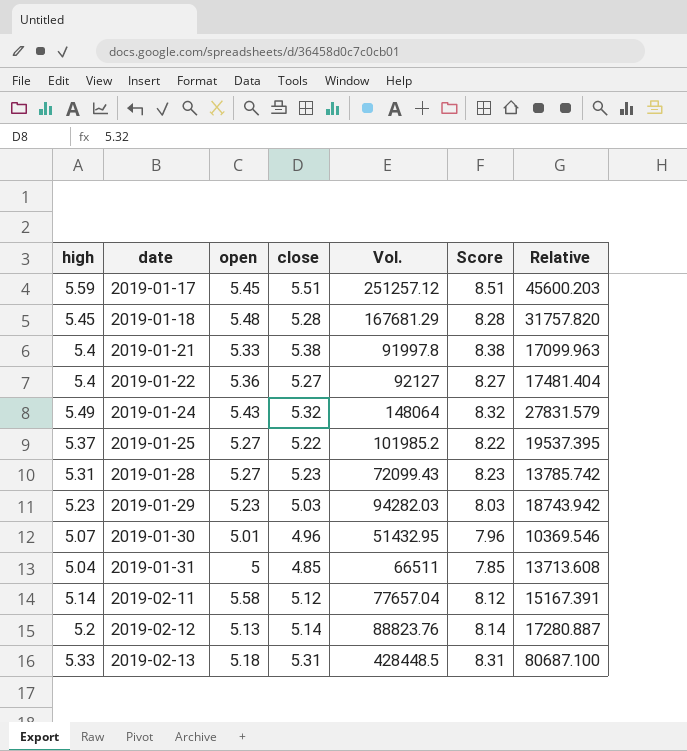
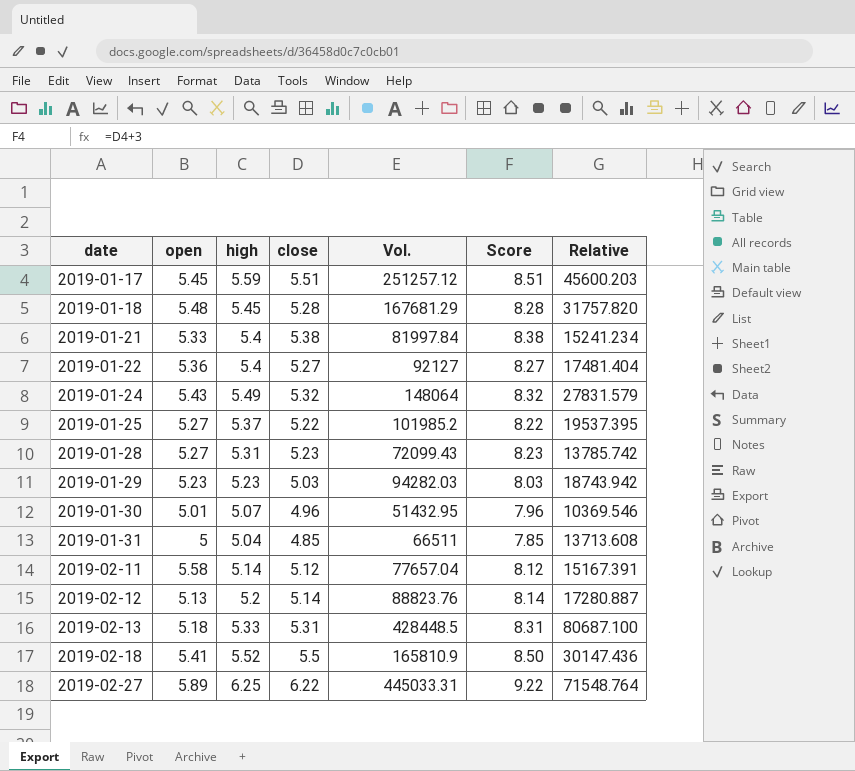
column high | position: 1 -> 3
2019-01-21 | Vol.: 91997.8 -> 81997.84
2019-01-21 | Relative: 17099.963 -> 15241.234
row 2019-02-18: none -> 5.41 | 5.52 | 5.5 | 165810.9 | 8.50 | 30147.436
row 2019-02-27: none -> 5.89 | 6.25 | 6.22 | 445033.31 | 9.22 | 71548.764

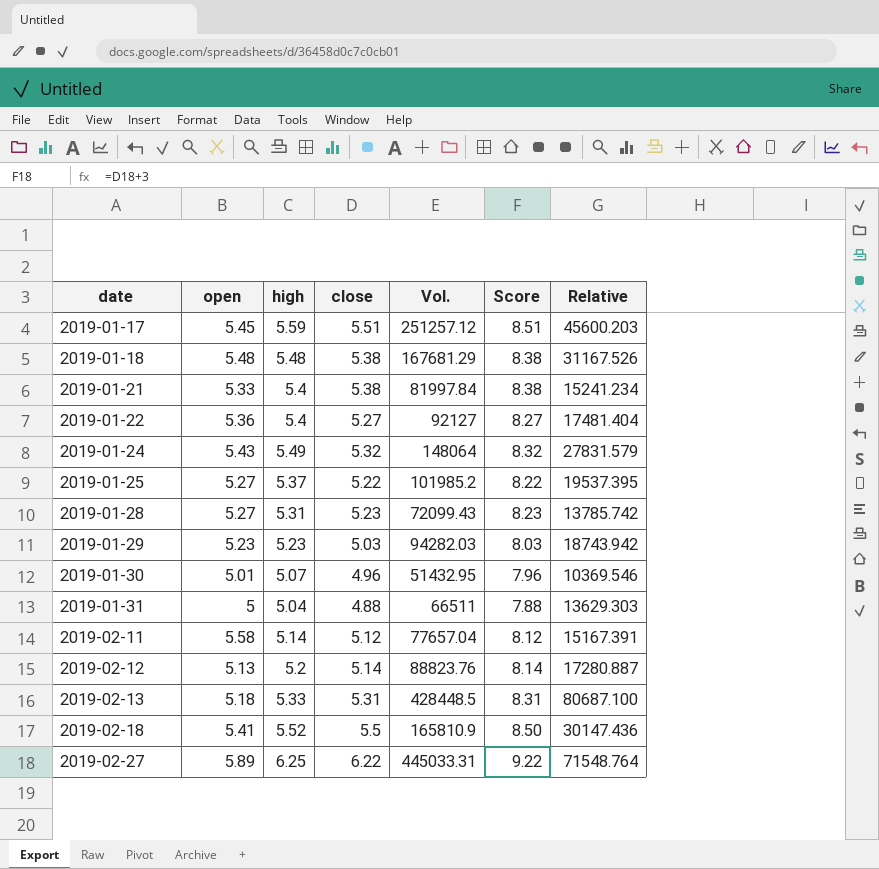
2019-01-18 | high: 5.45 -> 5.48
2019-01-18 | close: 5.28 -> 5.38
2019-01-18 | Score: 8.28 -> 8.38
2019-01-18 | Relative: 31757.820 -> 31167.526
2019-01-31 | close: 4.85 -> 4.88
2019-01-31 | Score: 7.85 -> 7.88
2019-01-31 | Relative: 13713.608 -> 13629.303

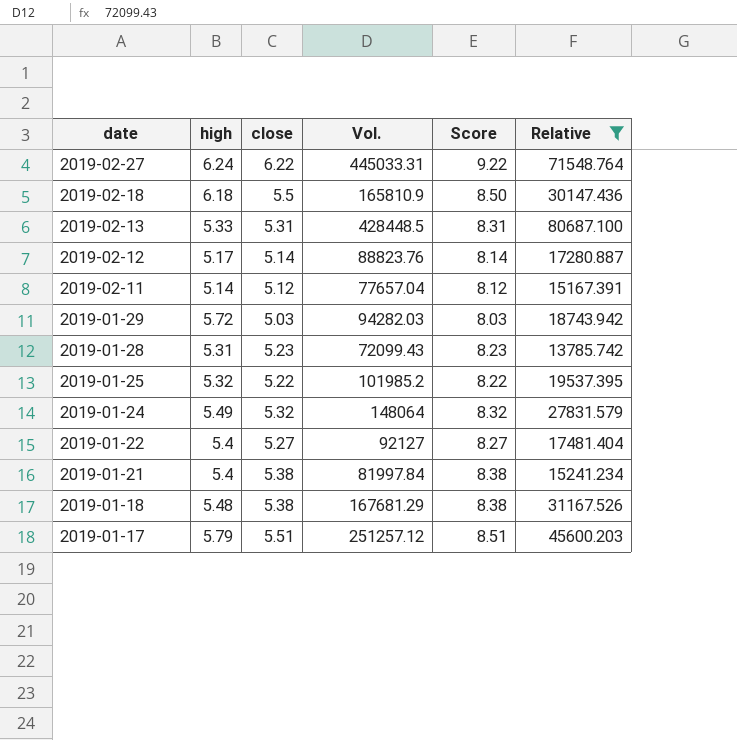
filter: none -> Relative >= 13785.742
row order: date ascending -> date descending
column open | position: 2 -> none
2019-02-27 | high: 6.25 -> 6.24
2019-02-18 | high: 5.52 -> 6.18
2019-02-12 | high: 5.2 -> 5.17
2019-01-29 | high: 5.23 -> 5.72
2019-01-25 | high: 5.37 -> 5.32
2019-01-17 | high: 5.59 -> 5.79

